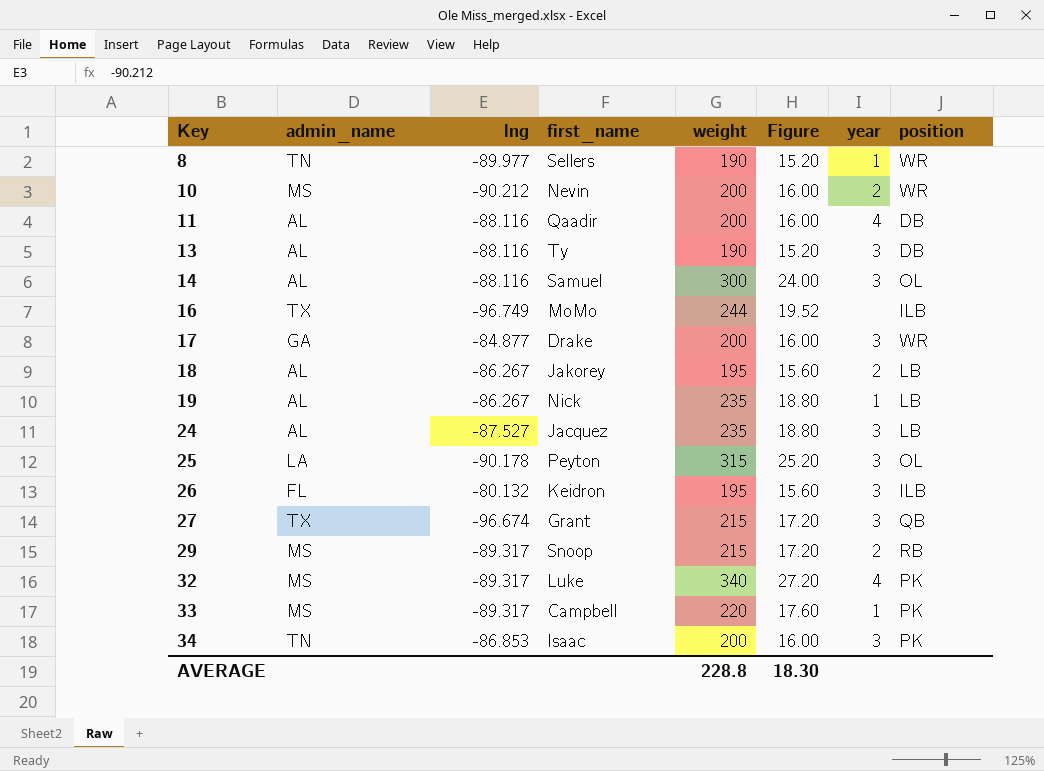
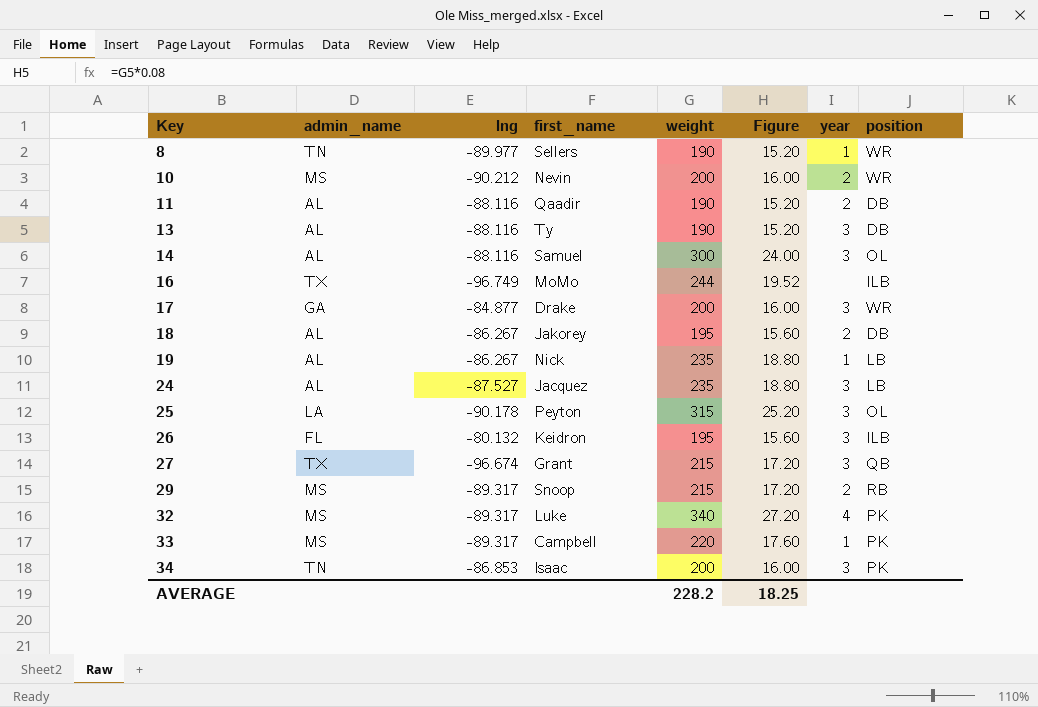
11 | weight: 200 -> 190
11 | Figure: 16.00 -> 15.20
11 | year: 4 -> 2
18 | position: LB -> DB
AVERAGE | weight: 228.8 -> 228.2
AVERAGE | Figure: 18.30 -> 18.25

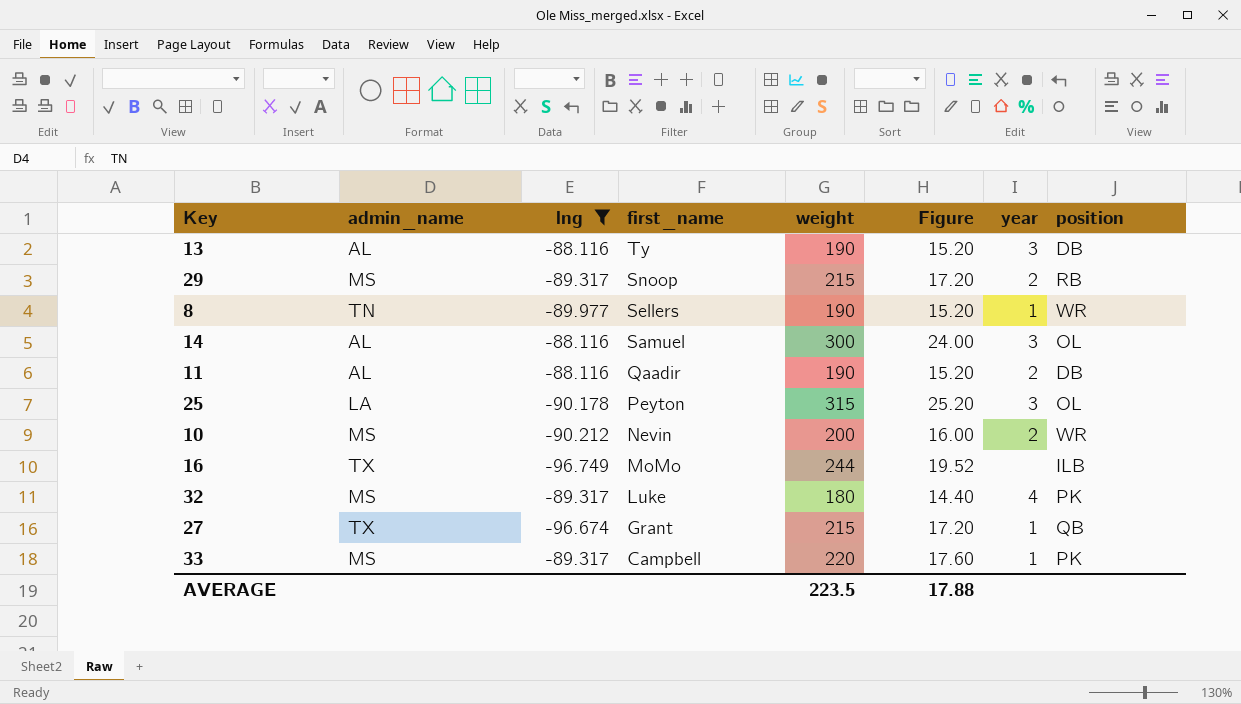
filter: none -> lng <= -88.116
row order: Key ascending -> first_name descending
32 | weight: 340 -> 180
32 | Figure: 27.20 -> 14.40
27 | year: 3 -> 1
AVERAGE | weight: 228.2 -> 223.5
AVERAGE | Figure: 18.25 -> 17.88

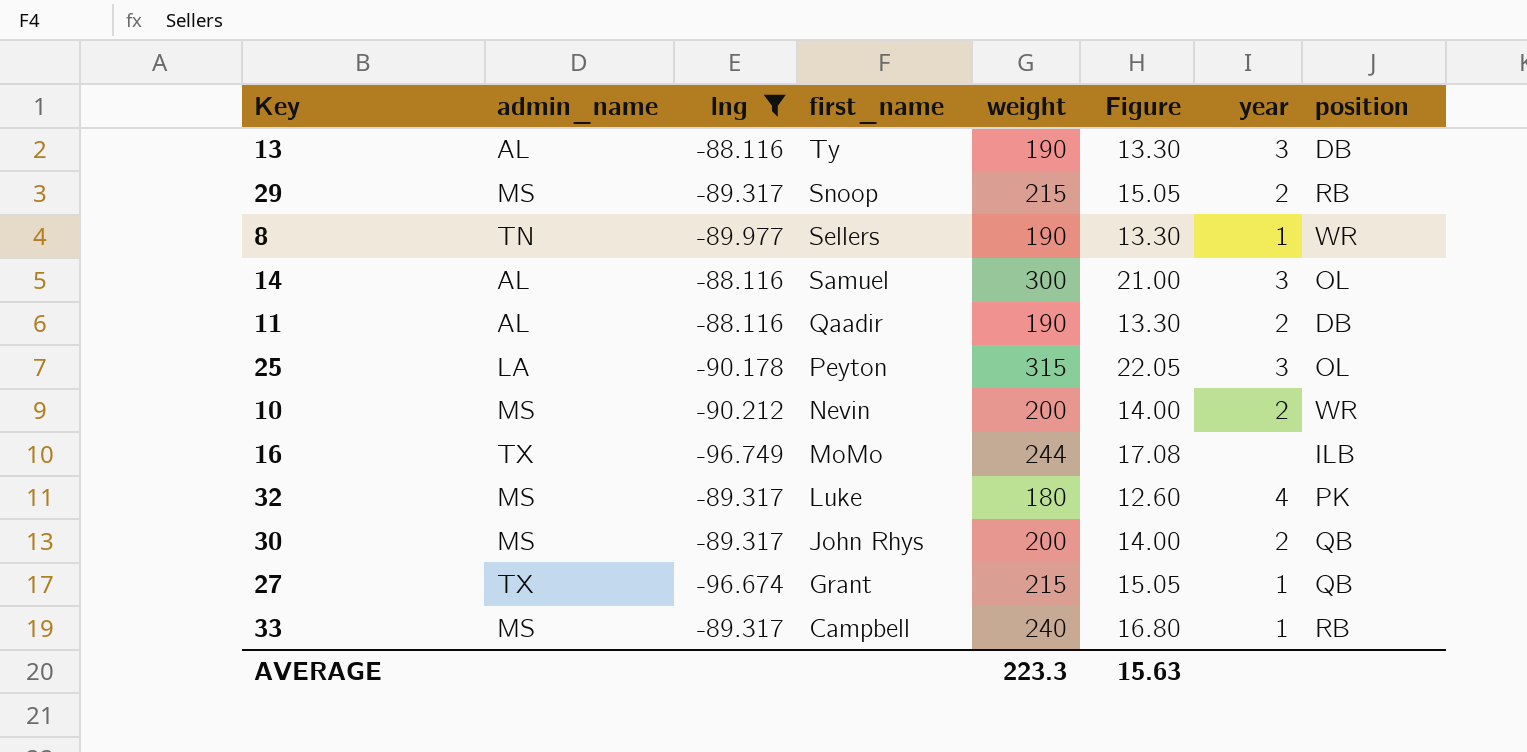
column Figure | formula: [weight] * 0.08 -> [weight] * 0.07
row 30: none -> MS | -89.317 | John Rhys | 200 | 14.00 | 2 | QB
33 | weight: 220 -> 240
33 | position: PK -> RB
AVERAGE | weight: 223.5 -> 223.3
AVERAGE | Figure: 17.88 -> 15.63

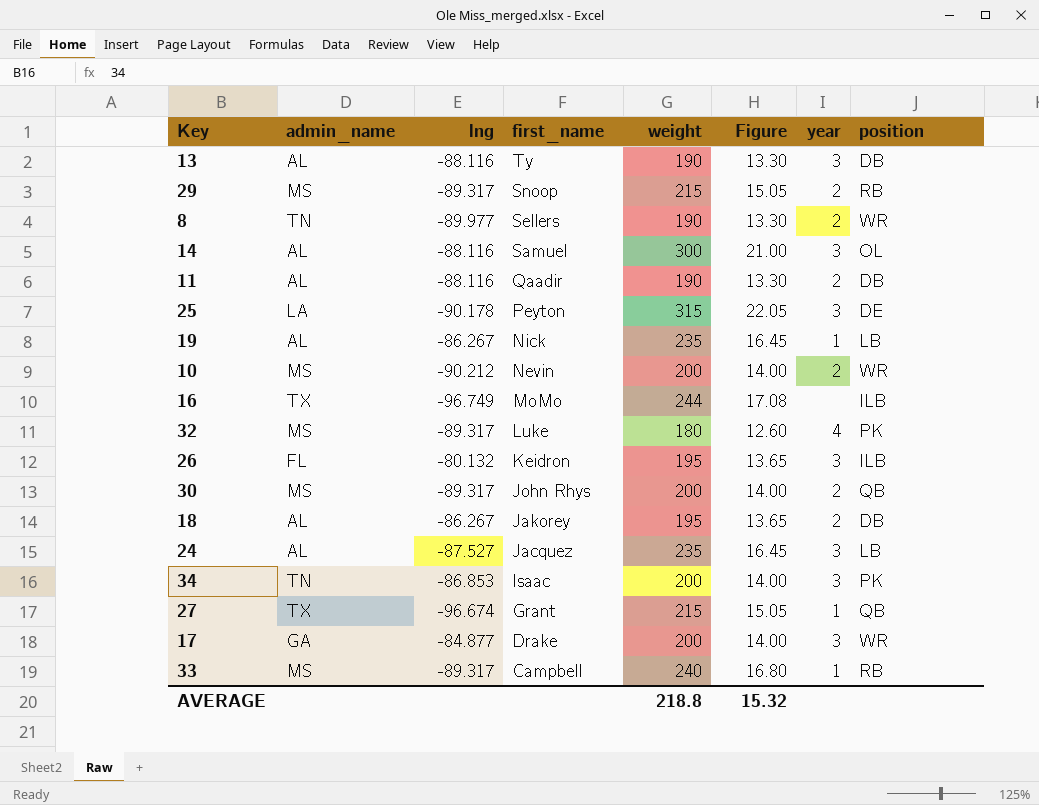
filter: lng <= -88.116 -> none
8 | year: 1 -> 2
25 | position: OL -> DE
AVERAGE | weight: 223.3 -> 218.8
AVERAGE | Figure: 15.63 -> 15.32

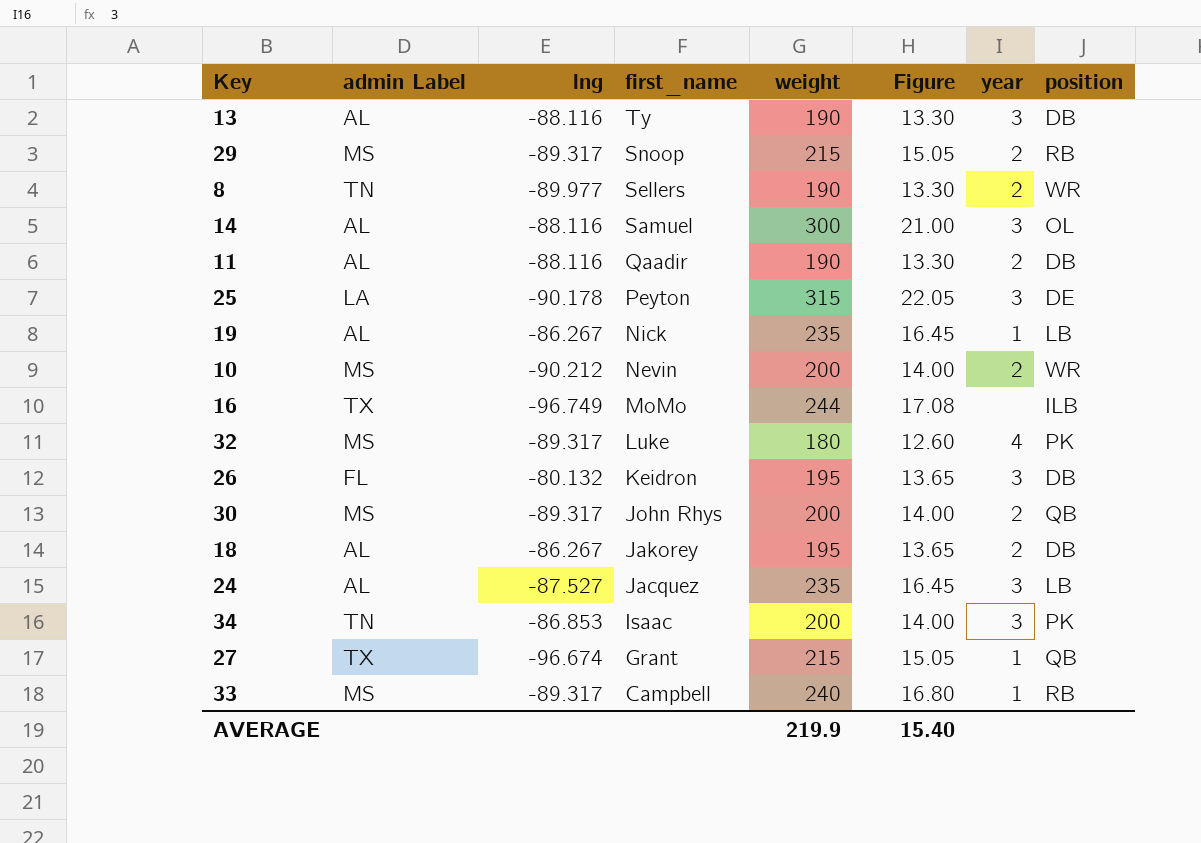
column name: admin_name -> admin Label
row 17: GA | -84.877 | Drake | 200 | 14.00 | 3 | WR -> none
26 | position: ILB -> DB
AVERAGE | weight: 218.8 -> 219.9
AVERAGE | Figure: 15.32 -> 15.40

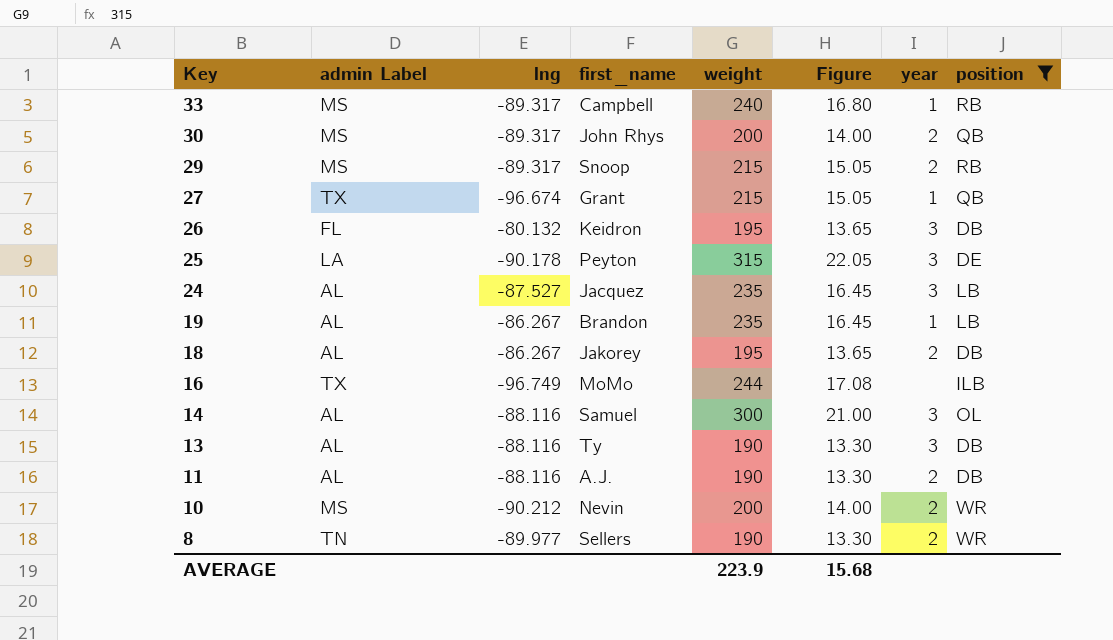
filter: none -> position != PK
row order: first_name descending -> Key descending
19 | first_name: Nick -> Brandon
11 | first_name: Qaadir -> A.J.
AVERAGE | weight: 219.9 -> 223.9
AVERAGE | Figure: 15.40 -> 15.68

